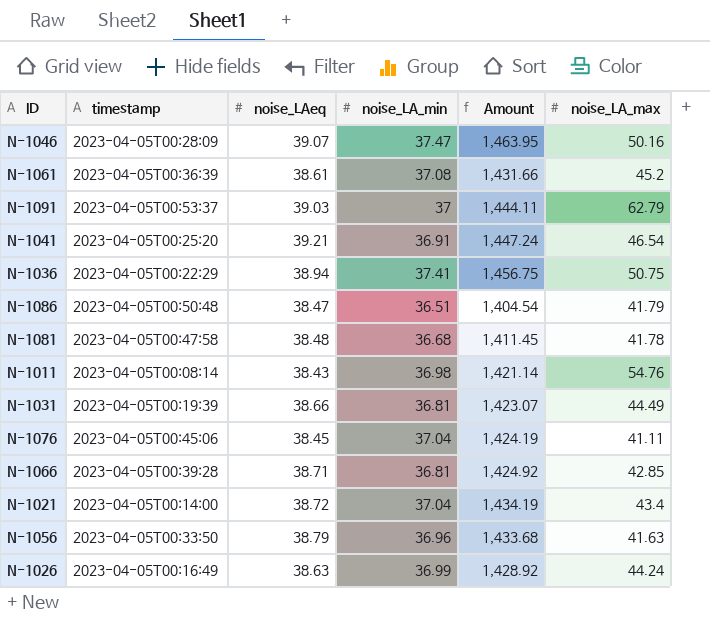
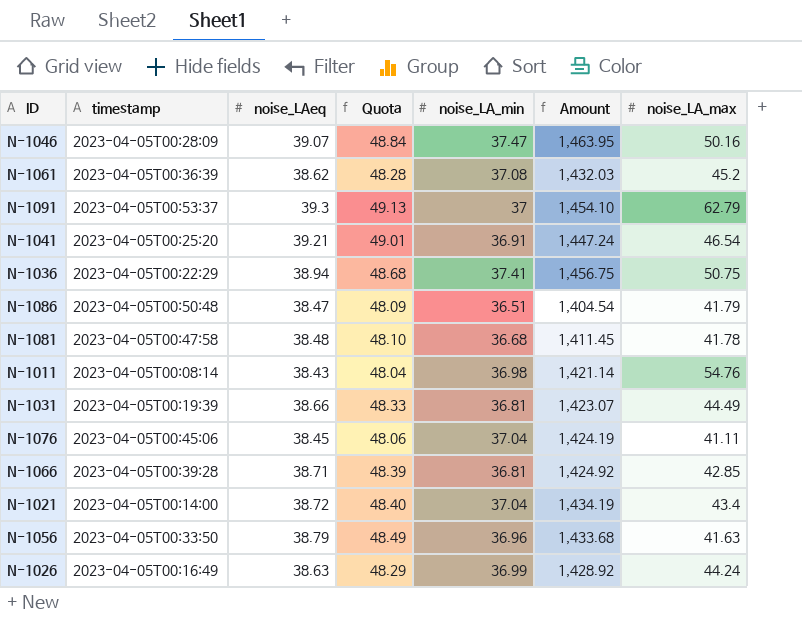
column Quota | formula: none -> [noise_LAeq] * 1.25
N-1061 | noise_LAeq: 38.61 -> 38.62
N-1061 | Amount: 1,431.66 -> 1,432.03
N-1091 | noise_LAeq: 39.03 -> 39.3
N-1091 | Amount: 1,444.11 -> 1,454.10

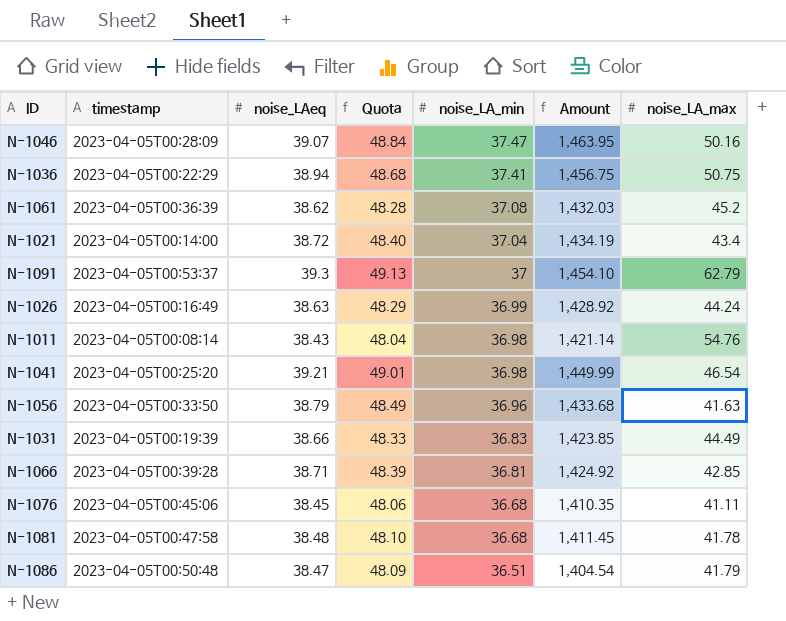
row order: none -> noise_LA_min descending
N-1041 | noise_LA_min: 36.91 -> 36.98
N-1041 | Amount: 1,447.24 -> 1,449.99
N-1031 | noise_LA_min: 36.81 -> 36.83
N-1031 | Amount: 1,423.07 -> 1,423.85
N-1076 | noise_LA_min: 37.04 -> 36.68
N-1076 | Amount: 1,424.19 -> 1,410.35

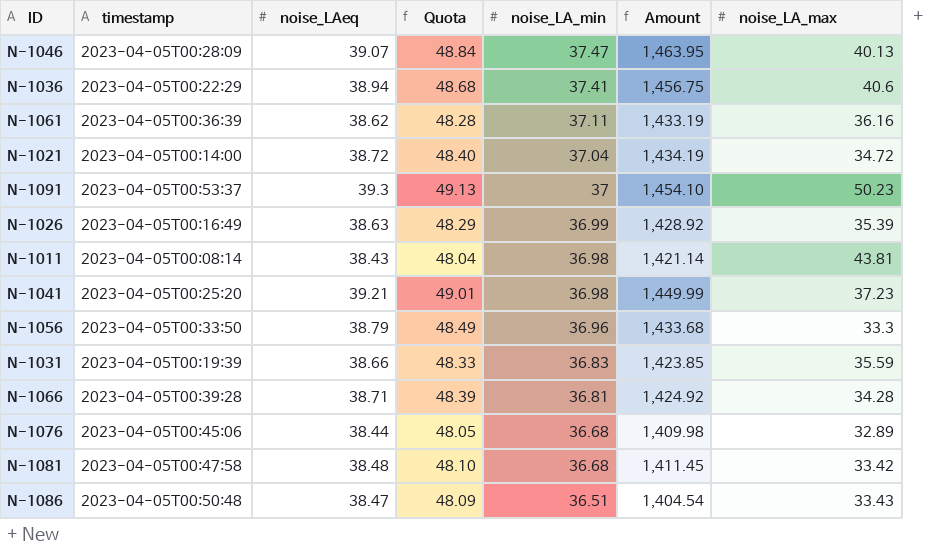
N-1046 | noise_LA_max: 50.16 -> 40.13
N-1036 | noise_LA_max: 50.75 -> 40.6
N-1061 | noise_LA_min: 37.08 -> 37.11
N-1061 | Amount: 1,432.03 -> 1,433.19
N-1061 | noise_LA_max: 45.2 -> 36.16
N-1021 | noise_LA_max: 43.4 -> 34.72
N-1091 | noise_LA_max: 62.79 -> 50.23
N-1026 | noise_LA_max: 44.24 -> 35.39
N-1011 | noise_LA_max: 54.76 -> 43.81
N-1041 | noise_LA_max: 46.54 -> 37.23
N-1056 | noise_LA_max: 41.63 -> 33.3
N-1031 | noise_LA_max: 44.49 -> 35.59
N-1066 | noise_LA_max: 42.85 -> 34.28
N-1076 | noise_LAeq: 38.45 -> 38.44
N-1076 | Quota: 48.06 -> 48.05
N-1076 | Amount: 1,410.35 -> 1,409.98
N-1076 | noise_LA_max: 41.11 -> 32.89
N-1081 | noise_LA_max: 41.78 -> 33.42
N-1086 | noise_LA_max: 41.79 -> 33.43

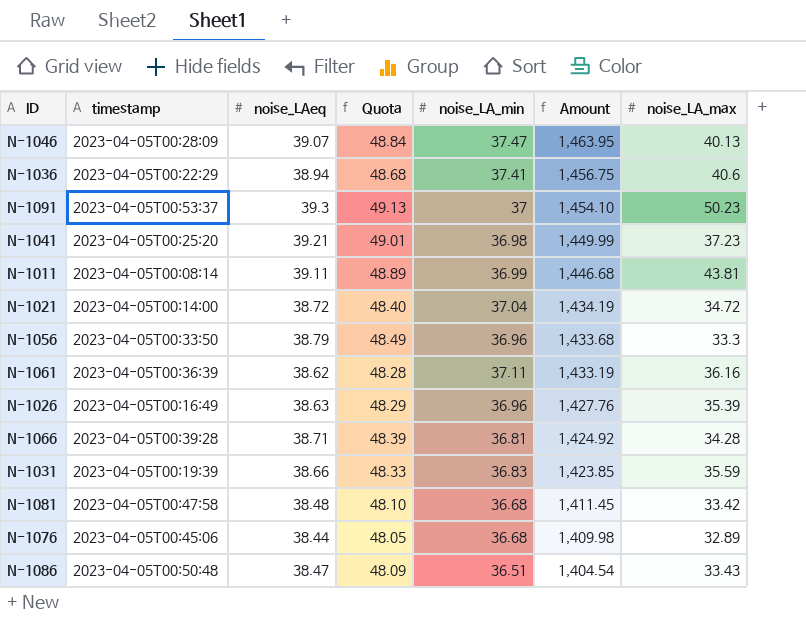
row order: noise_LA_min descending -> Amount descending
N-1011 | noise_LAeq: 38.43 -> 39.11
N-1011 | Quota: 48.04 -> 48.89
N-1011 | noise_LA_min: 36.98 -> 36.99
N-1011 | Amount: 1,421.14 -> 1,446.68
N-1026 | noise_LA_min: 36.99 -> 36.96
N-1026 | Amount: 1,428.92 -> 1,427.76

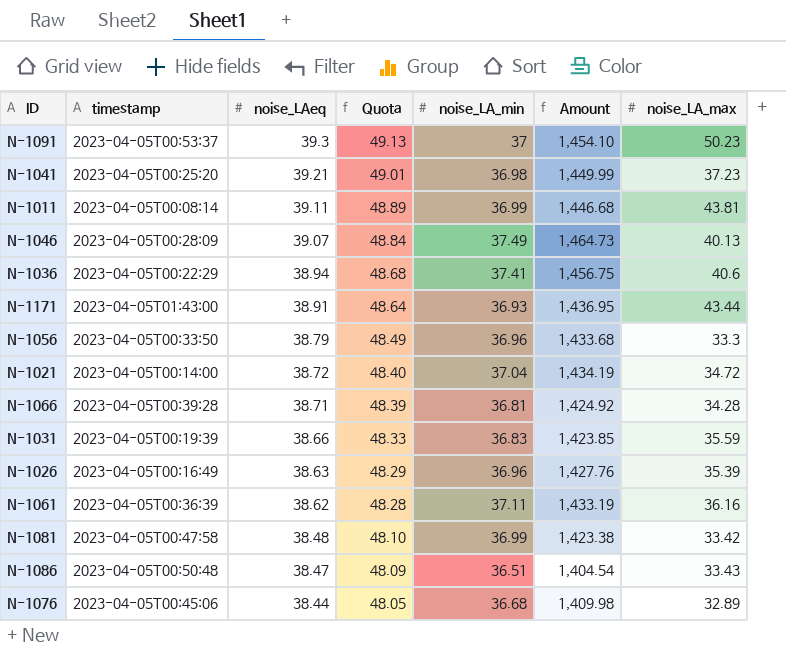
row order: Amount descending -> noise_LAeq descending
N-1046 | noise_LA_min: 37.47 -> 37.49
N-1046 | Amount: 1,463.95 -> 1,464.73
row N-1171: none -> 2023-04-05T01:43:00 | 38.91 | 48.64 | 36.93 | 1,436.95 | 43.44
N-1081 | noise_LA_min: 36.68 -> 36.99
N-1081 | Amount: 1,411.45 -> 1,423.38

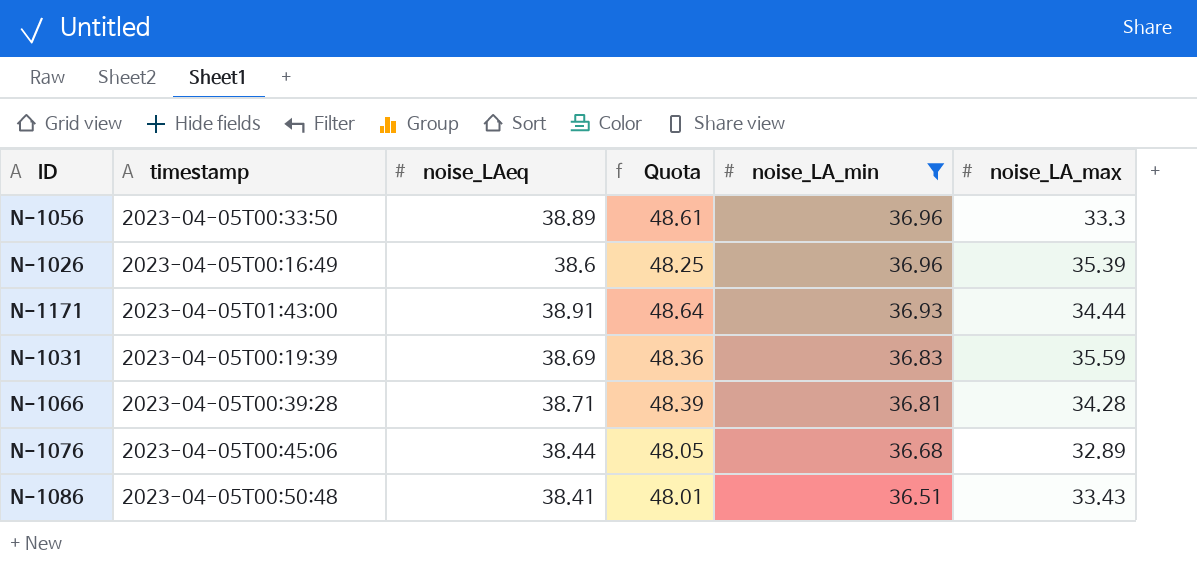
filter: none -> noise_LA_min <= 36.96
row order: noise_LAeq descending -> noise_LA_min descending
column Amount | formula: [noise_LAeq] * [noise_LA_min] -> none
N-1056 | noise_LAeq: 38.79 -> 38.89
N-1056 | Quota: 48.49 -> 48.61
N-1026 | noise_LAeq: 38.63 -> 38.6
N-1026 | Quota: 48.29 -> 48.25
N-1171 | noise_LA_max: 43.44 -> 34.44
N-1031 | noise_LAeq: 38.66 -> 38.69
N-1031 | Quota: 48.33 -> 48.36
N-1086 | noise_LAeq: 38.47 -> 38.41
N-1086 | Quota: 48.09 -> 48.01

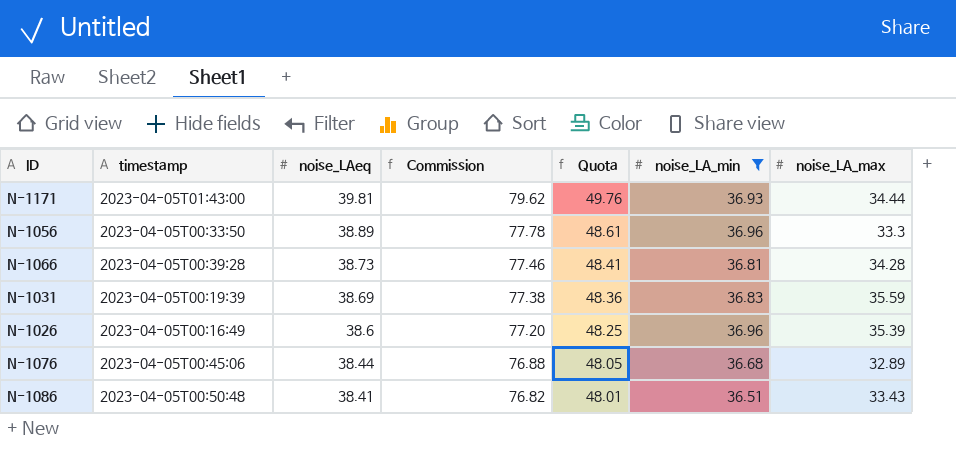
row order: noise_LA_min descending -> noise_LAeq descending
column Commission | formula: none -> [noise_LAeq] * 2
N-1171 | noise_LAeq: 38.91 -> 39.81
N-1171 | Quota: 48.64 -> 49.76
N-1066 | noise_LAeq: 38.71 -> 38.73
N-1066 | Quota: 48.39 -> 48.41

